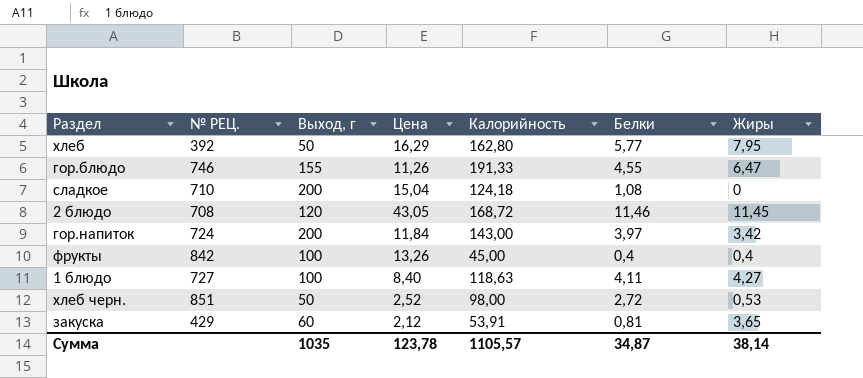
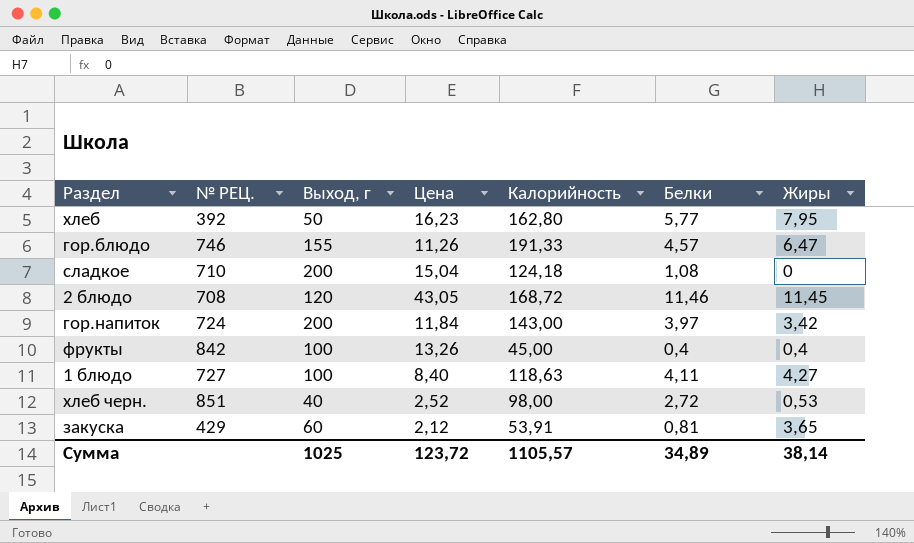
хлеб | Цена: 16,29 -> 16,23
гор.блюдо | Белки: 4,55 -> 4,57
хлеб черн. | Выход, г: 50 -> 40
Сумма | Выход, г: 1035 -> 1025
Сумма | Цена: 123,78 -> 123,72
Сумма | Белки: 34,87 -> 34,89

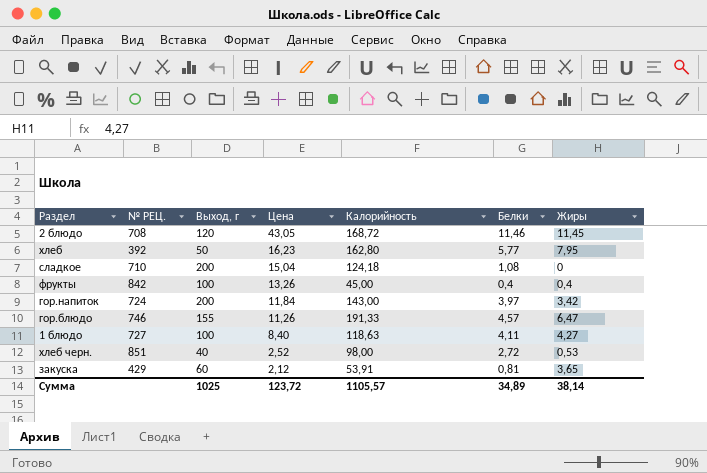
row order: none -> Цена descending

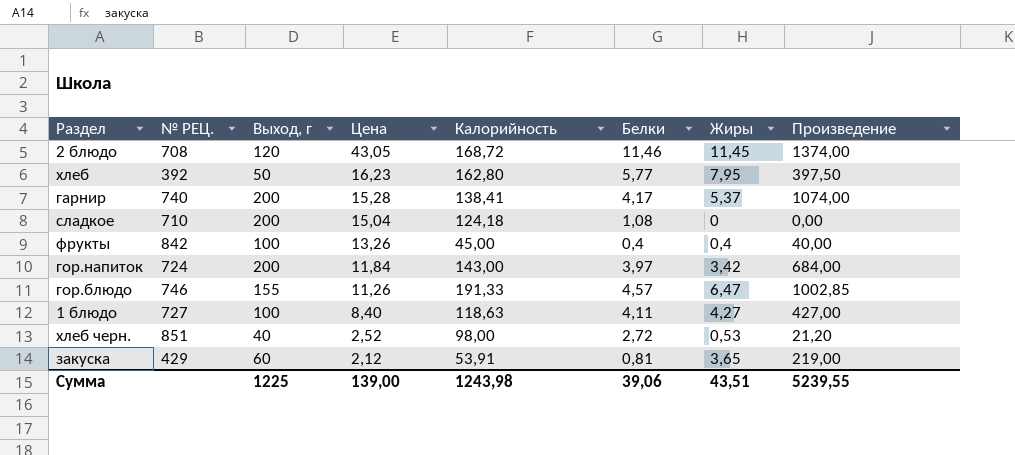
column Произведение | formula: none -> [Выход, г] * [Жиры]
row гарнир: none -> 740 | 200 | 15,28 | 138,41 | 4,17 | 5,37 | 1074,00
Сумма | Выход, г: 1025 -> 1225
Сумма | Цена: 123,72 -> 139,00
Сумма | Калорийность: 1105,57 -> 1243,98
Сумма | Белки: 34,89 -> 39,06
Сумма | Жиры: 38,14 -> 43,51

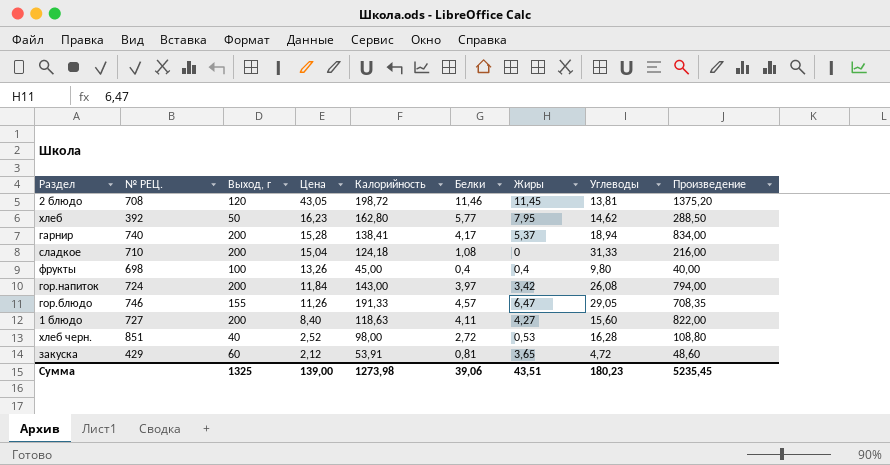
column Углеводы | position: none -> 8
column Произведение | formula: [Выход, г] * [Жиры] -> [Выход, г] * [Белки]
2 блюдо | Калорийность: 168,72 -> 198,72
фрукты | № РЕЦ.: 842 -> 698
1 блюдо | Выход, г: 100 -> 200
Сумма | Выход, г: 1225 -> 1325
Сумма | Калорийность: 1243,98 -> 1273,98
Сумма | Произведение: 5239,55 -> 5235,45

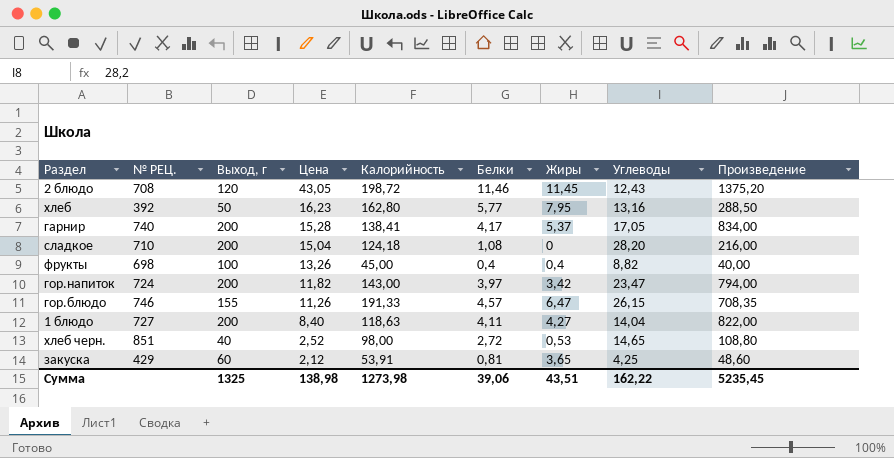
2 блюдо | Углеводы: 13,81 -> 12,43
хлеб | Углеводы: 14,62 -> 13,16
гарнир | Углеводы: 18,94 -> 17,05
сладкое | Углеводы: 31,33 -> 28,20
фрукты | Углеводы: 9,80 -> 8,82
гор.напиток | Цена: 11,84 -> 11,82
гор.напиток | Углеводы: 26,08 -> 23,47
гор.блюдо | Углеводы: 29,05 -> 26,15
1 блюдо | Углеводы: 15,60 -> 14,04
хлеб черн. | Углеводы: 16,28 -> 14,65
закуска | Углеводы: 4,72 -> 4,25
Сумма | Цена: 139,00 -> 138,98
Сумма | Углеводы: 180,23 -> 162,22

